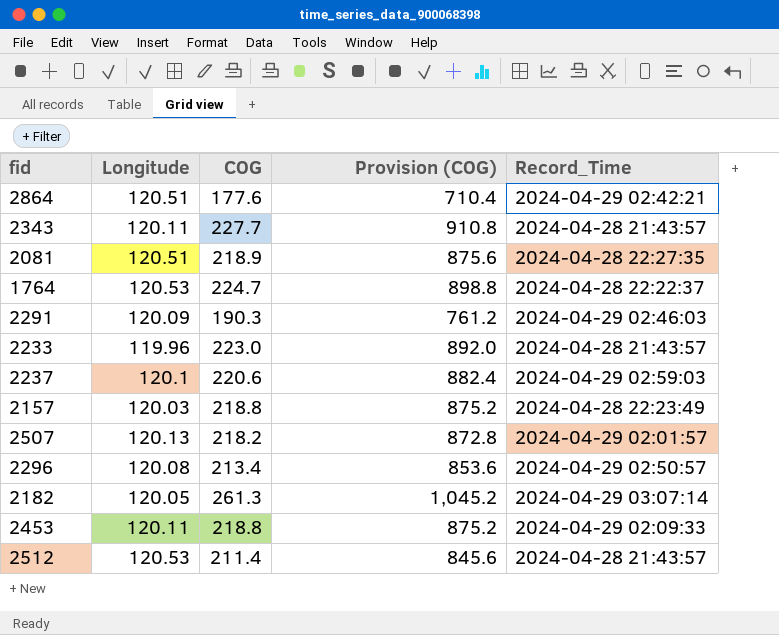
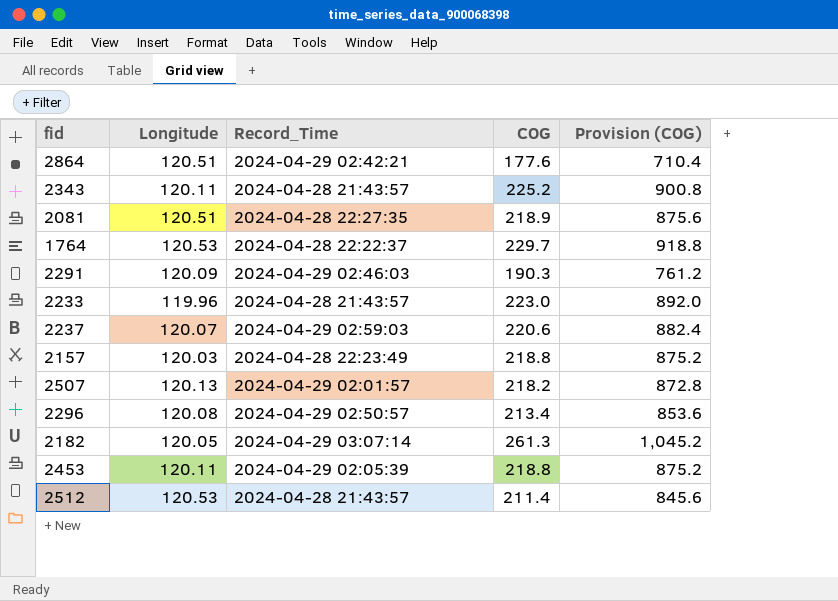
column Record_Time | position: 5 -> 3
2343 | COG: 227.7 -> 225.2
2343 | Provision (COG): 910.8 -> 900.8
1764 | COG: 224.7 -> 229.7
1764 | Provision (COG): 898.8 -> 918.8
2237 | Longitude: 120.1 -> 120.07
2453 | Record_Time: 2024-04-29 02:09:33 -> 2024-04-29 02:05:39

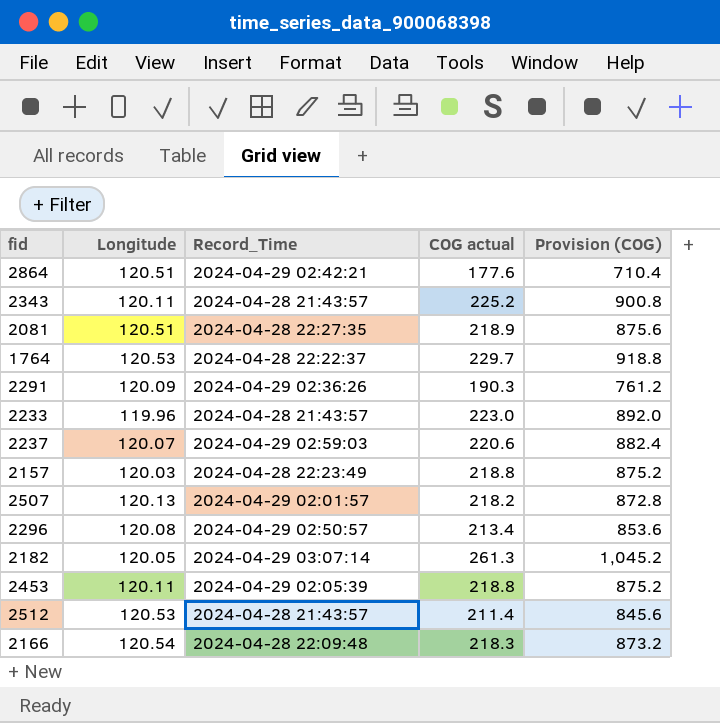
column name: COG -> COG actual
2291 | Record_Time: 2024-04-29 02:46:03 -> 2024-04-29 02:36:26
row 2166: none -> 120.54 | 2024-04-28 22:09:48 | 218.3 | 873.2

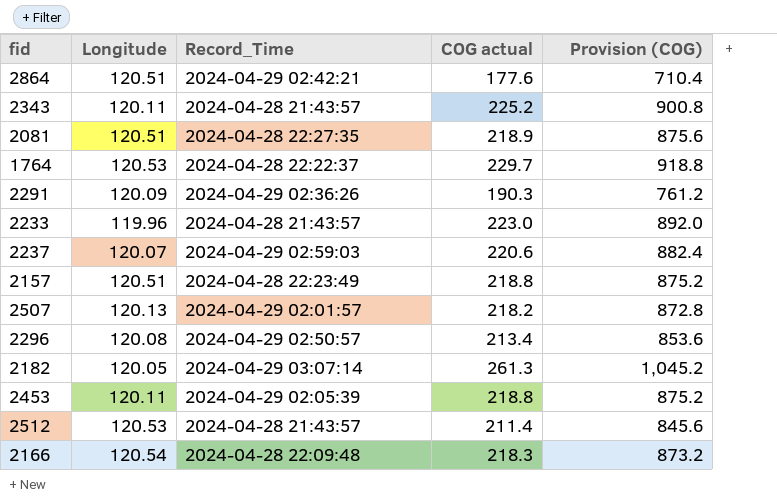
2157 | Longitude: 120.03 -> 120.51

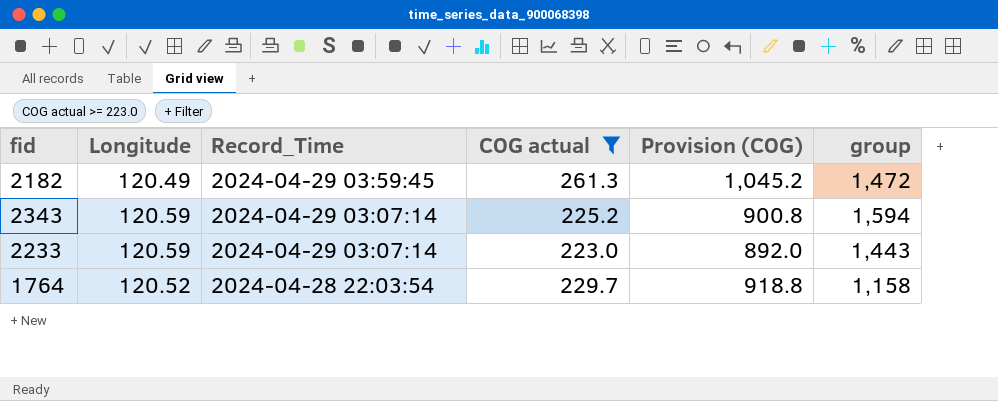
filter: none -> COG actual >= 223.0
row order: none -> Record_Time descending
column group | position: none -> 6
2182 | Longitude: 120.05 -> 120.49
2182 | Record_Time: 2024-04-29 03:07:14 -> 2024-04-29 03:59:45
2343 | Longitude: 120.11 -> 120.59
2343 | Record_Time: 2024-04-28 21:43:57 -> 2024-04-29 03:07:14
2233 | Longitude: 119.96 -> 120.59
2233 | Record_Time: 2024-04-28 21:43:57 -> 2024-04-29 03:07:14
1764 | Longitude: 120.53 -> 120.52
1764 | Record_Time: 2024-04-28 22:22:37 -> 2024-04-28 22:03:54

